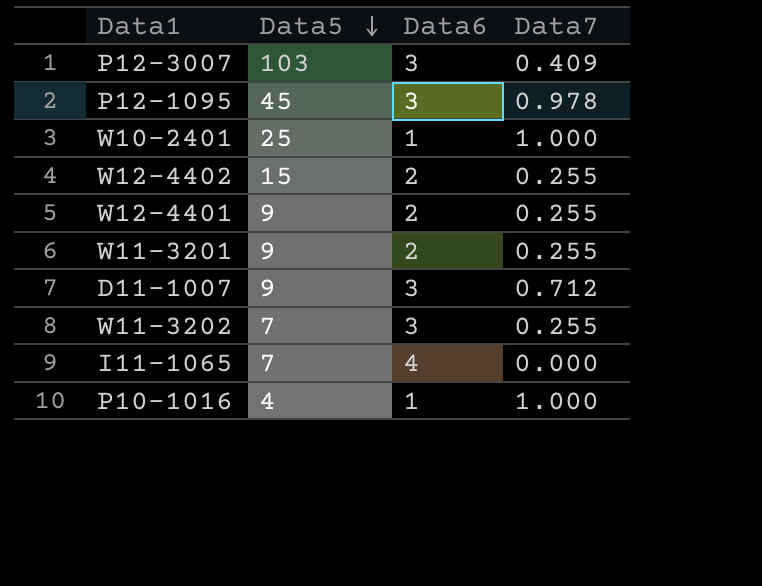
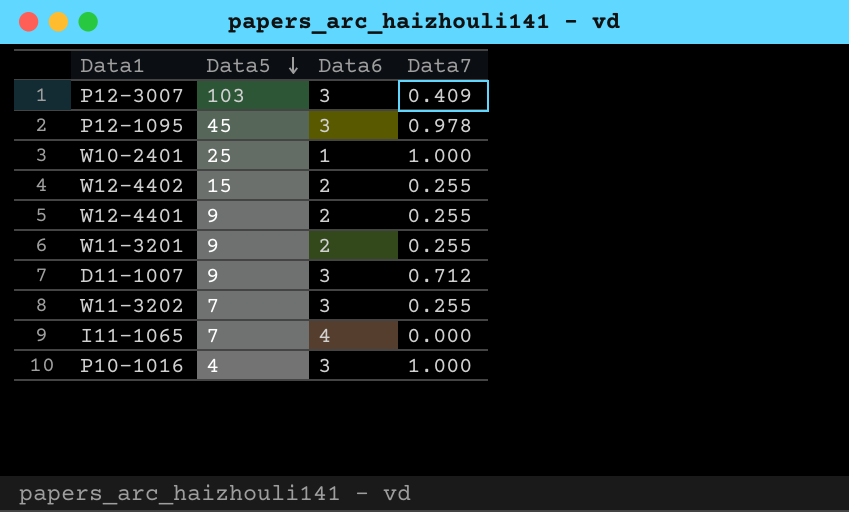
P10-1016 | Data6: 1 -> 3

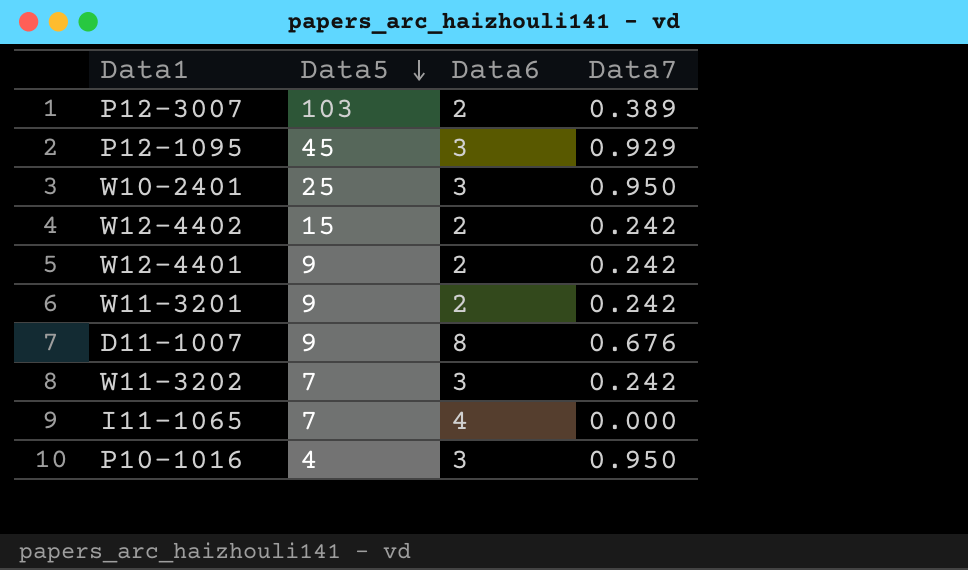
P12-3007 | Data6: 3 -> 2
P12-3007 | Data7: 0.409 -> 0.389
P12-1095 | Data7: 0.978 -> 0.929
W10-2401 | Data6: 1 -> 3
W10-2401 | Data7: 1.000 -> 0.950
W12-4402 | Data7: 0.255 -> 0.242
W12-4401 | Data7: 0.255 -> 0.242
W11-3201 | Data7: 0.255 -> 0.242
D11-1007 | Data6: 3 -> 8
D11-1007 | Data7: 0.712 -> 0.676
W11-3202 | Data7: 0.255 -> 0.242
P10-1016 | Data7: 1.000 -> 0.950

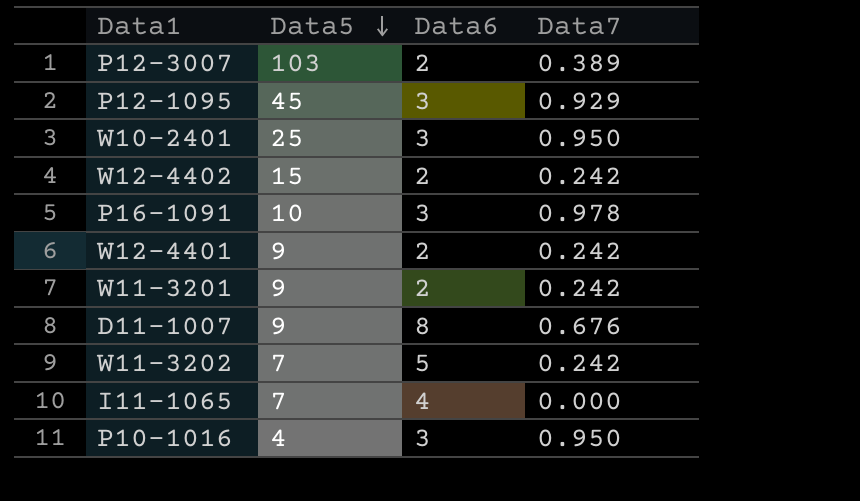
row P16-1091: none -> 10 | 3 | 0.978
W11-3202 | Data6: 3 -> 5

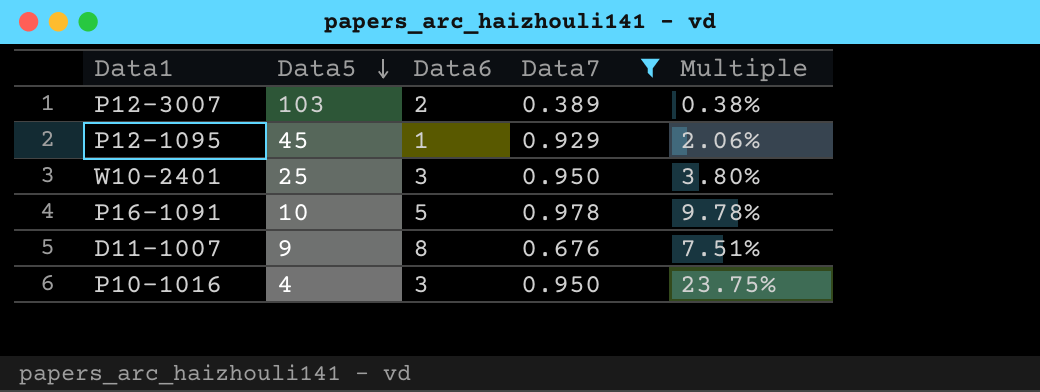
filter: none -> Data7 >= 0.389
column Multiple | formula: none -> [Data7] / [Data5]
P12-1095 | Data6: 3 -> 1
P16-1091 | Data6: 3 -> 5

